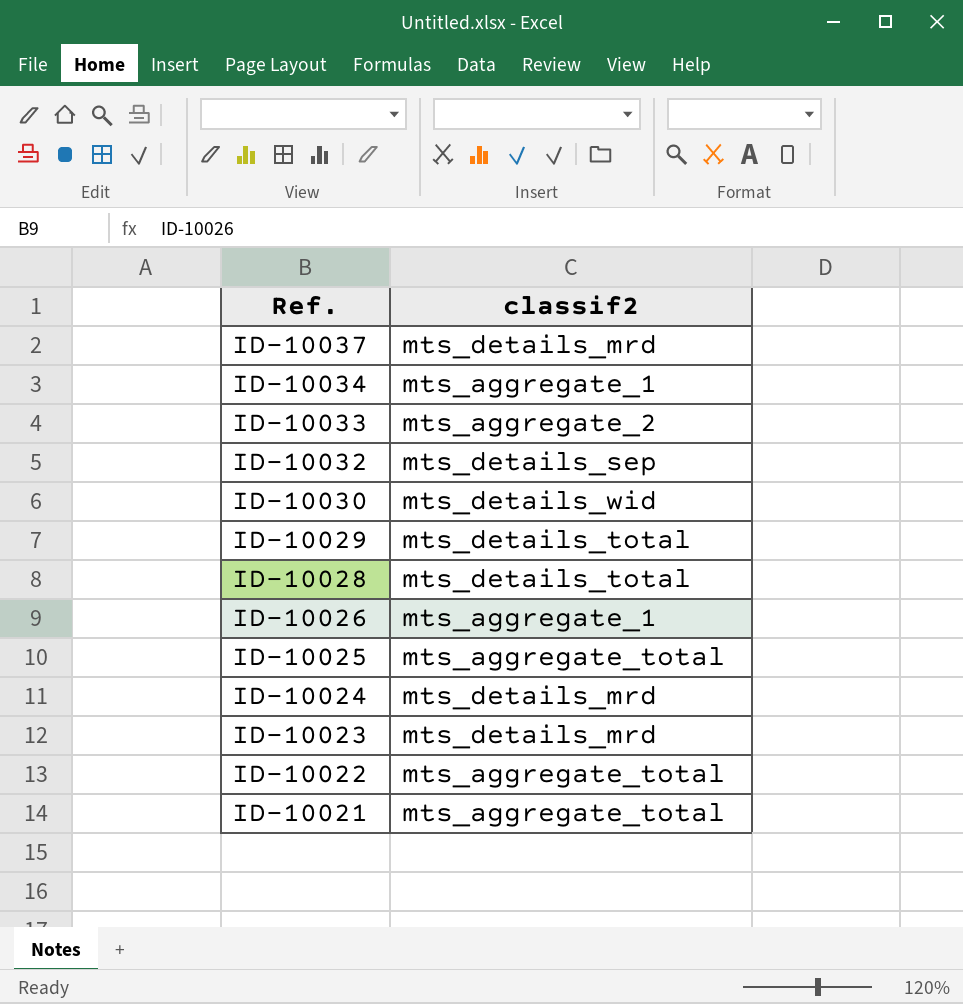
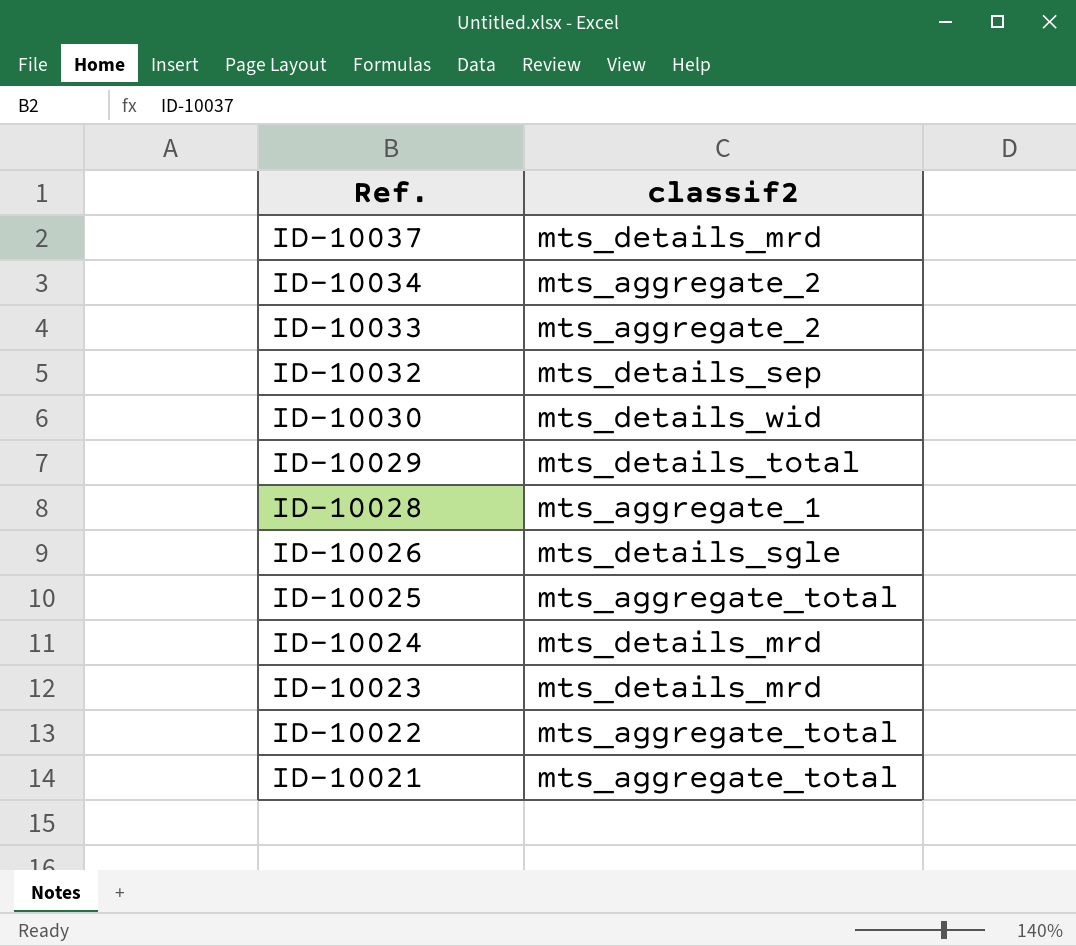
ID-10034 | classif2: mts_aggregate_1 -> mts_aggregate_2
ID-10028 | classif2: mts_details_total -> mts_aggregate_1
ID-10026 | classif2: mts_aggregate_1 -> mts_details_sgle

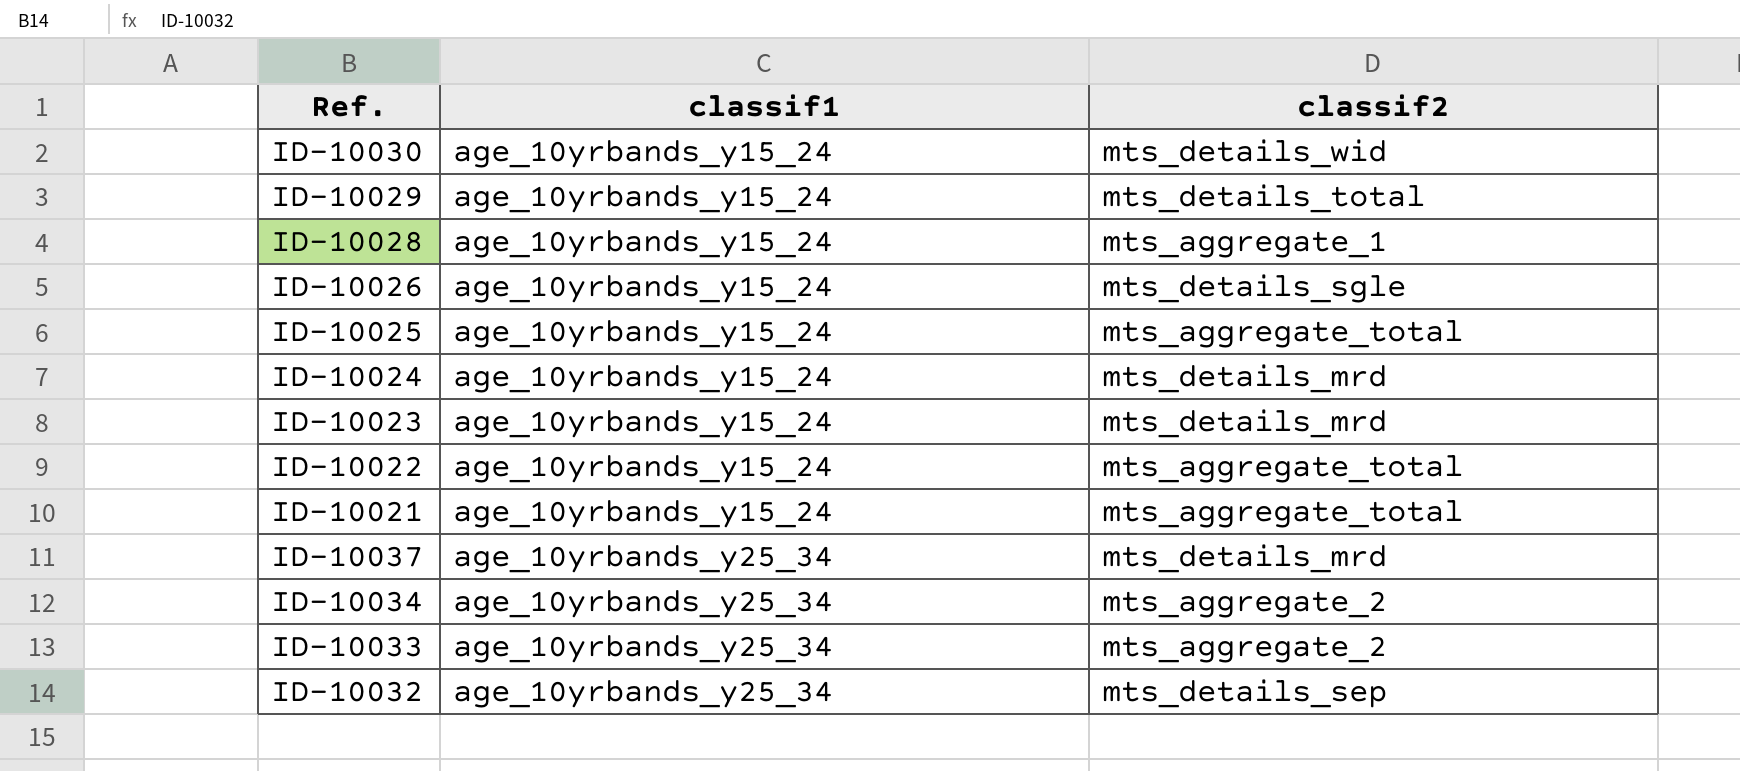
row order: Ref. descending -> classif1 ascending
column classif1 | position: none -> 2

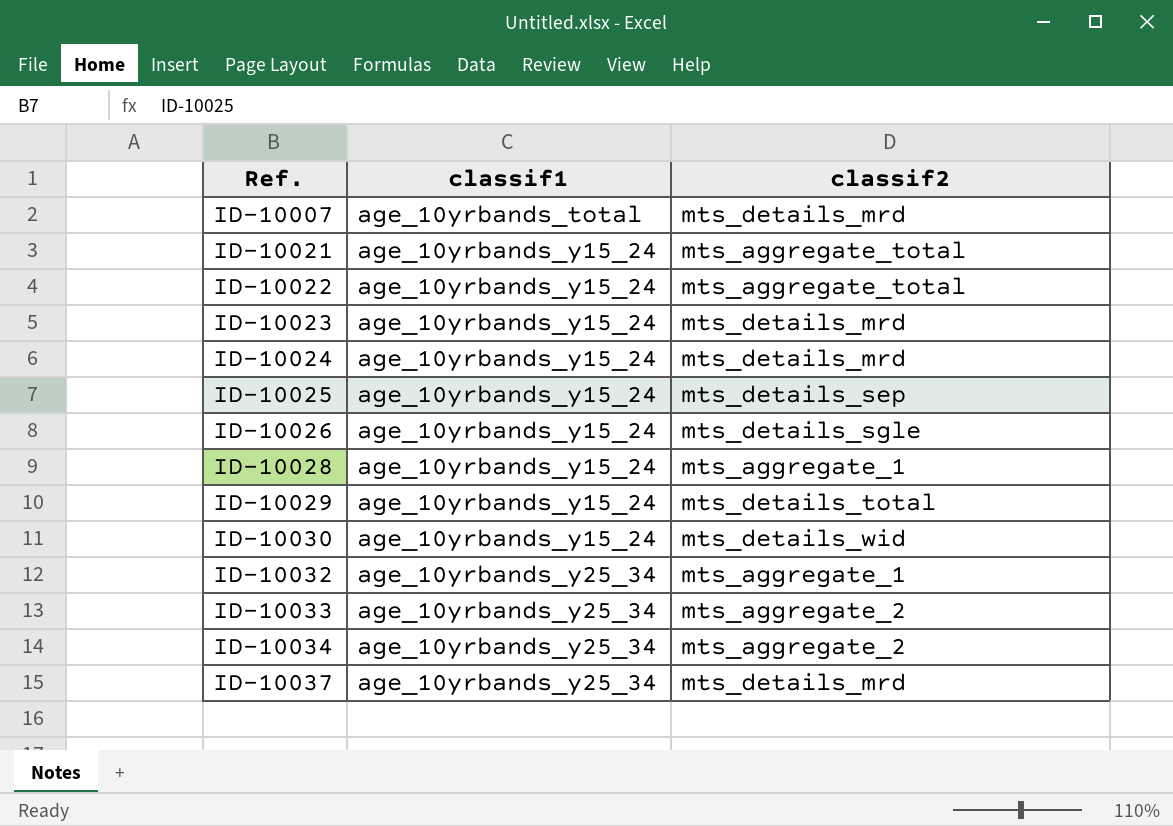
row order: classif1 ascending -> Ref. ascending
row ID-10007: none -> age_10yrbands_total | mts_details_mrd
ID-10025 | classif2: mts_aggregate_total -> mts_details_sep
ID-10032 | classif2: mts_details_sep -> mts_aggregate_1

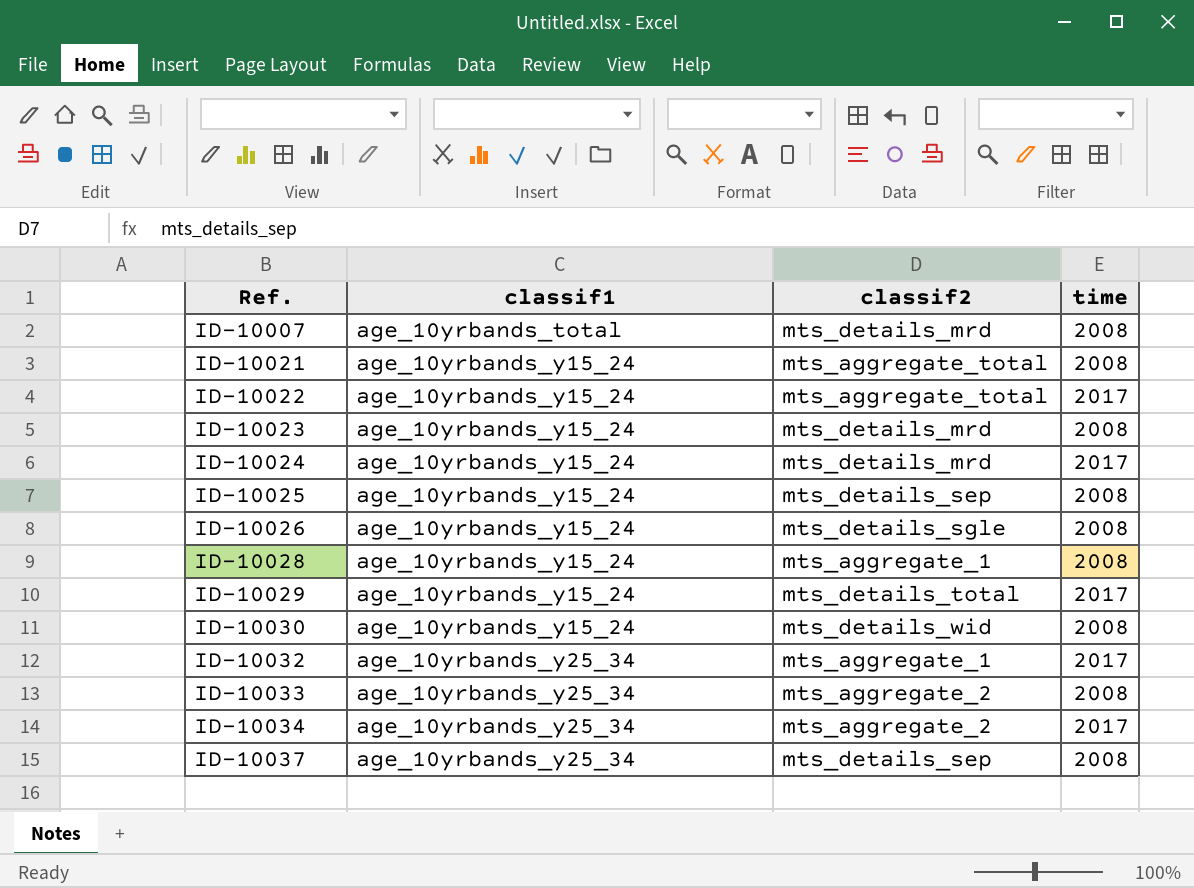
column time | position: none -> 4
ID-10037 | classif2: mts_details_mrd -> mts_details_sep

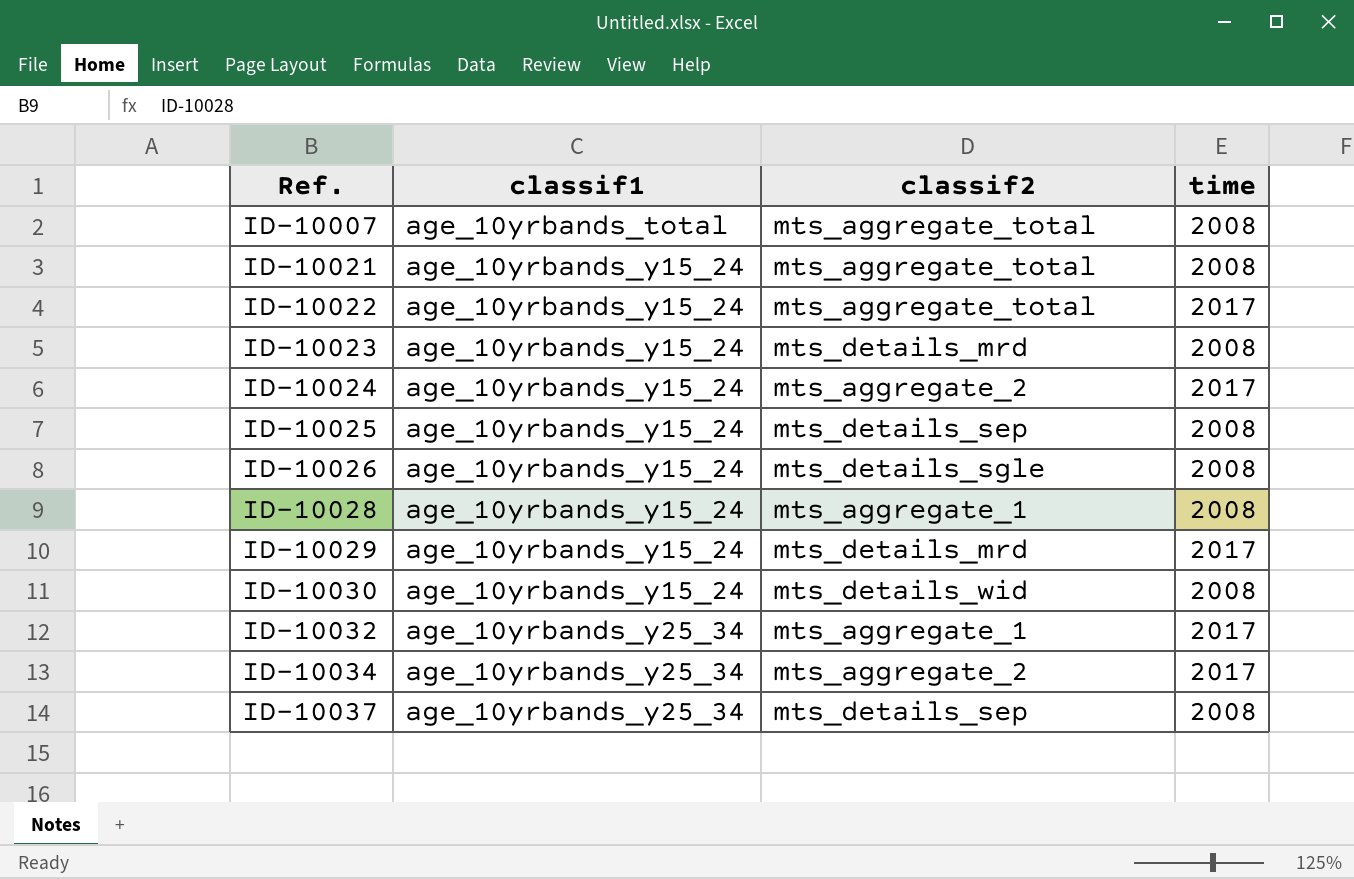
row ID-10033: age_10yrbands_y25_34 | mts_aggregate_2 | 2008 -> none
ID-10007 | classif2: mts_details_mrd -> mts_aggregate_total
ID-10024 | classif2: mts_details_mrd -> mts_aggregate_2
ID-10029 | classif2: mts_details_total -> mts_details_mrd

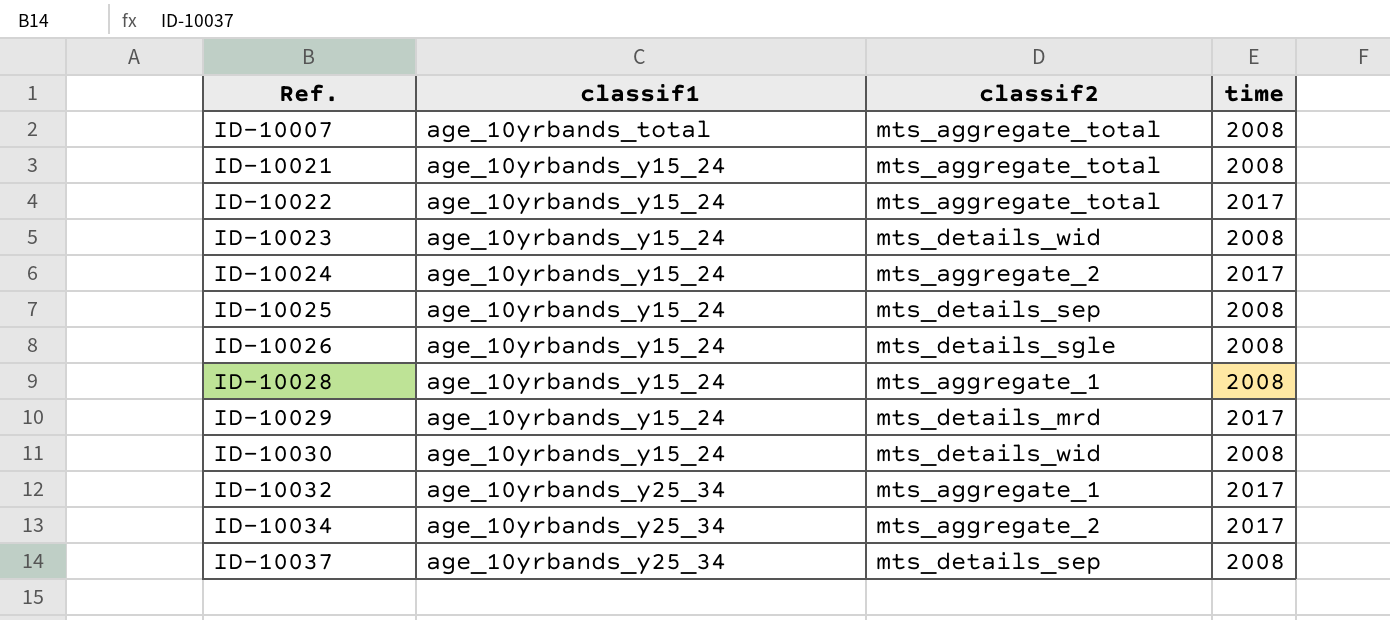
ID-10023 | classif2: mts_details_mrd -> mts_details_wid

